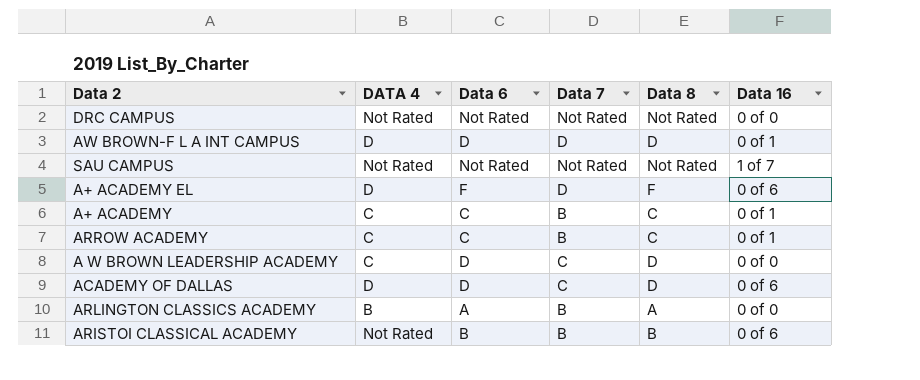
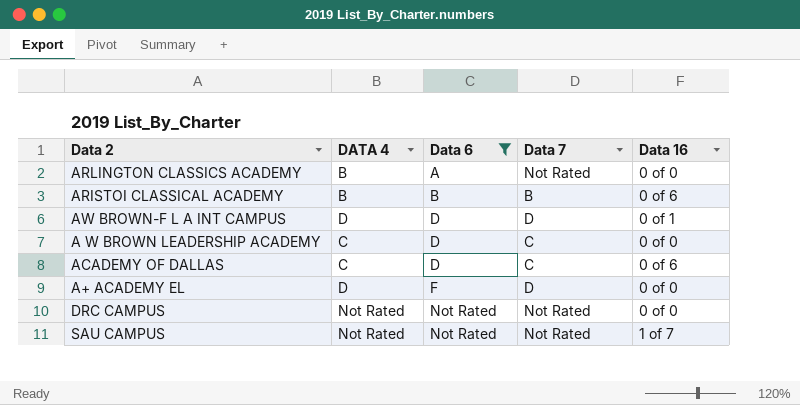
filter: none -> Data 6 != C
row order: none -> Data 6 ascending
column Data 8 | position: 5 -> none
ARLINGTON CLASSICS ACADEMY | Data 7: B -> Not Rated
ARISTOI CLASSICAL ACADEMY | DATA 4: Not Rated -> B
ACADEMY OF DALLAS | DATA 4: D -> C
A+ ACADEMY EL | Data 16: 0 of 6 -> 0 of 0

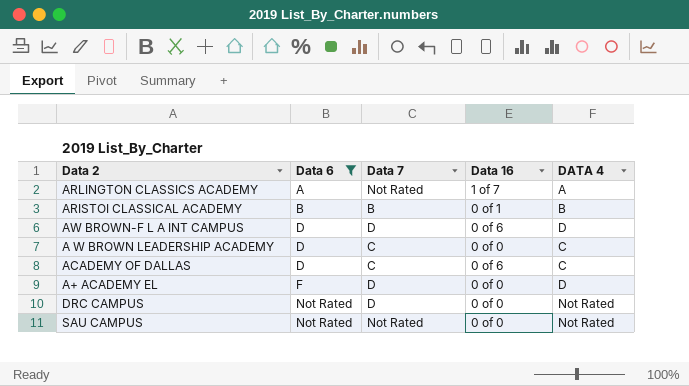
column DATA 4 | position: 2 -> 5
ARLINGTON CLASSICS ACADEMY | Data 16: 0 of 0 -> 1 of 7
ARLINGTON CLASSICS ACADEMY | DATA 4: B -> A
ARISTOI CLASSICAL ACADEMY | Data 16: 0 of 6 -> 0 of 1
AW BROWN-F L A INT CAMPUS | Data 16: 0 of 1 -> 0 of 6
DRC CAMPUS | Data 7: Not Rated -> D
SAU CAMPUS | Data 16: 1 of 7 -> 0 of 0

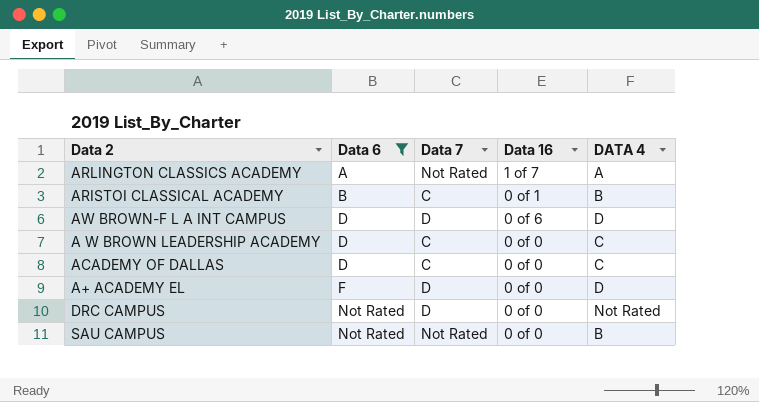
ARISTOI CLASSICAL ACADEMY | Data 7: B -> C
ACADEMY OF DALLAS | Data 16: 0 of 6 -> 0 of 0
SAU CAMPUS | DATA 4: Not Rated -> B

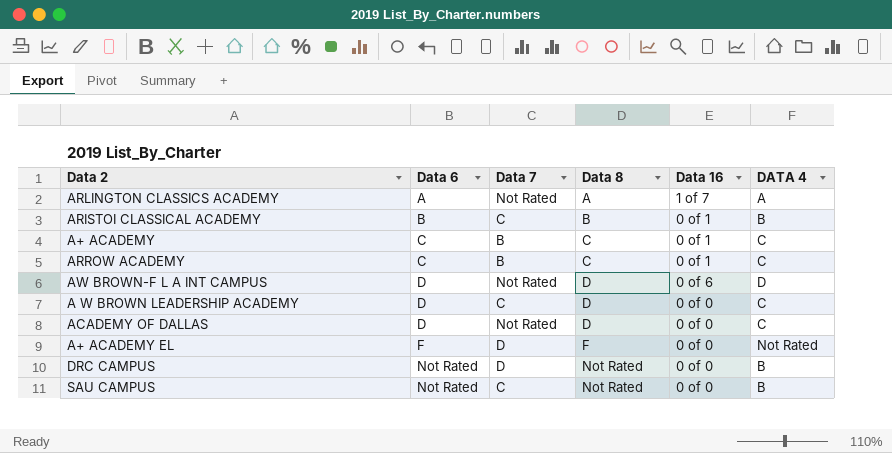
filter: Data 6 != C -> none
column Data 8 | position: none -> 4
AW BROWN-F L A INT CAMPUS | Data 7: D -> Not Rated
ACADEMY OF DALLAS | Data 7: C -> Not Rated
A+ ACADEMY EL | DATA 4: D -> Not Rated
DRC CAMPUS | DATA 4: Not Rated -> B
SAU CAMPUS | Data 7: Not Rated -> C

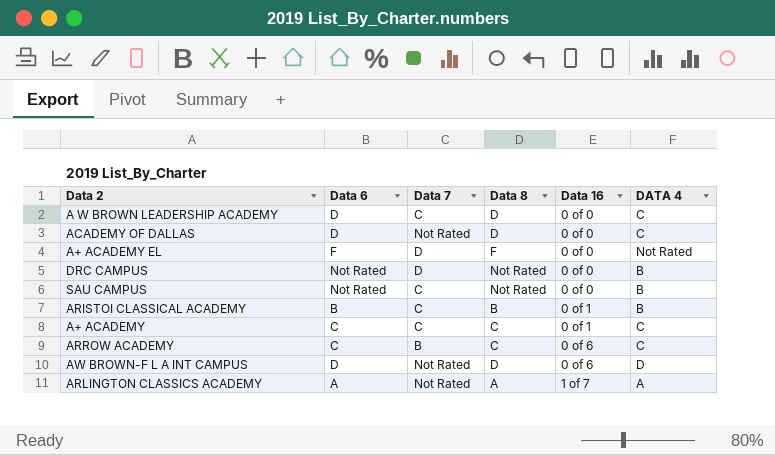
row order: Data 6 ascending -> Data 16 ascending
A+ ACADEMY | Data 7: B -> C
ARROW ACADEMY | Data 16: 0 of 1 -> 0 of 6

